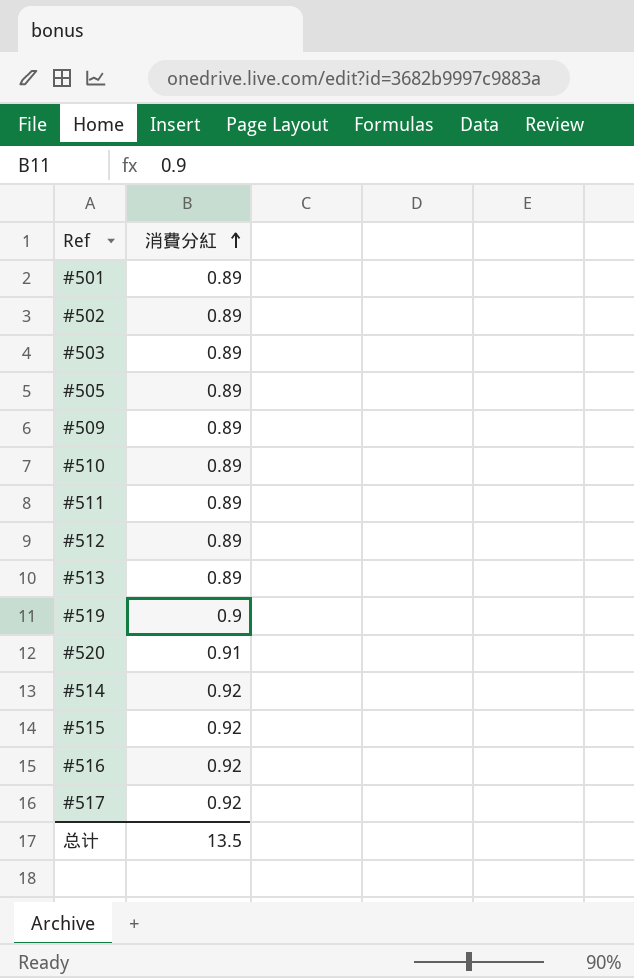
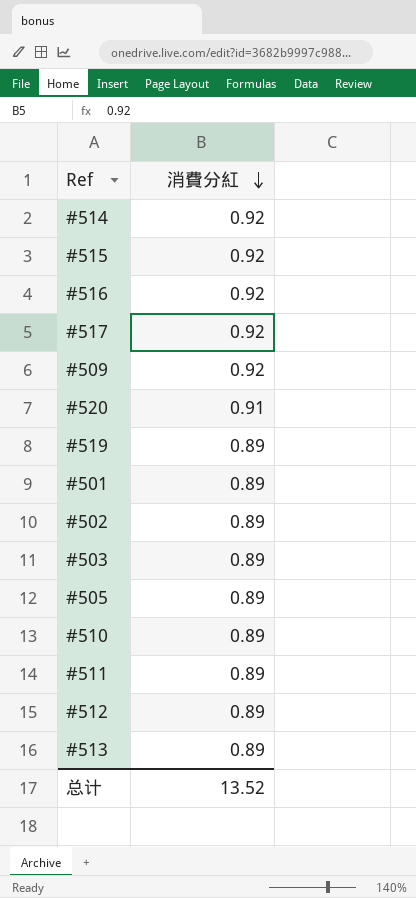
row order: 消費分紅 ascending -> 消費分紅 descending
#509 | 消費分紅: 0.89 -> 0.92
#519 | 消費分紅: 0.9 -> 0.89
总计 | 消費分紅: 13.5 -> 13.52

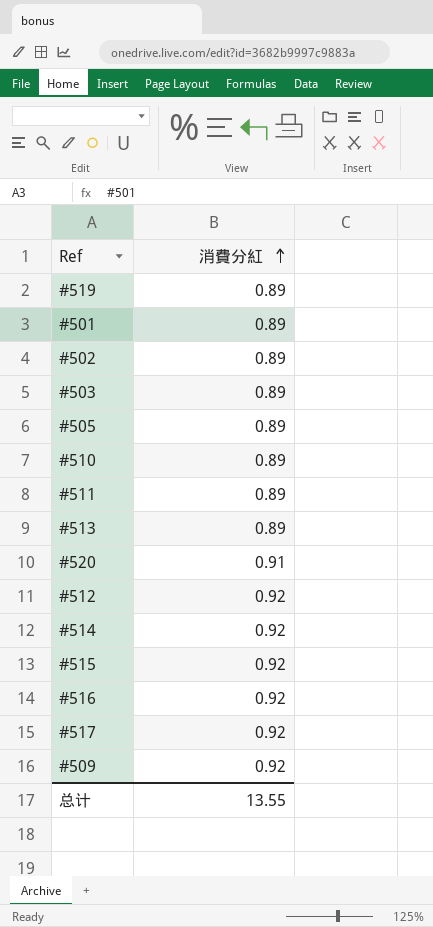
row order: 消費分紅 descending -> 消費分紅 ascending
#512 | 消費分紅: 0.89 -> 0.92
总计 | 消費分紅: 13.52 -> 13.55

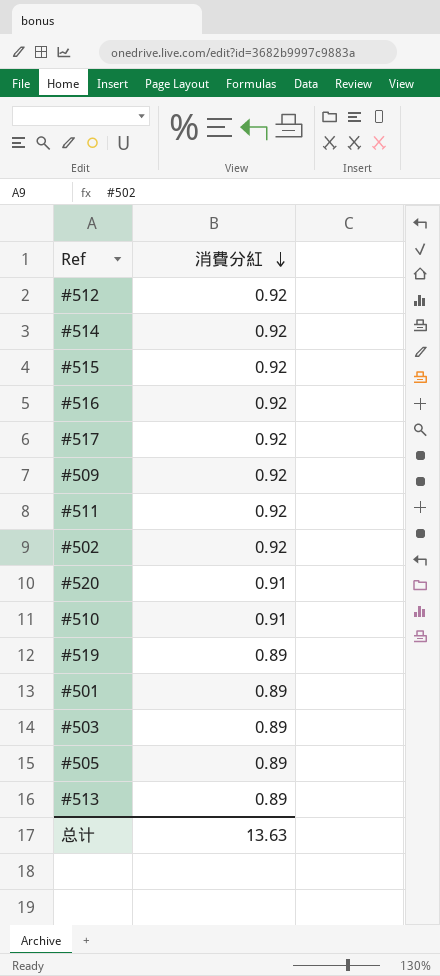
row order: 消費分紅 ascending -> 消費分紅 descending
#511 | 消費分紅: 0.89 -> 0.92
#502 | 消費分紅: 0.89 -> 0.92
#510 | 消費分紅: 0.89 -> 0.91
总计 | 消費分紅: 13.55 -> 13.63

